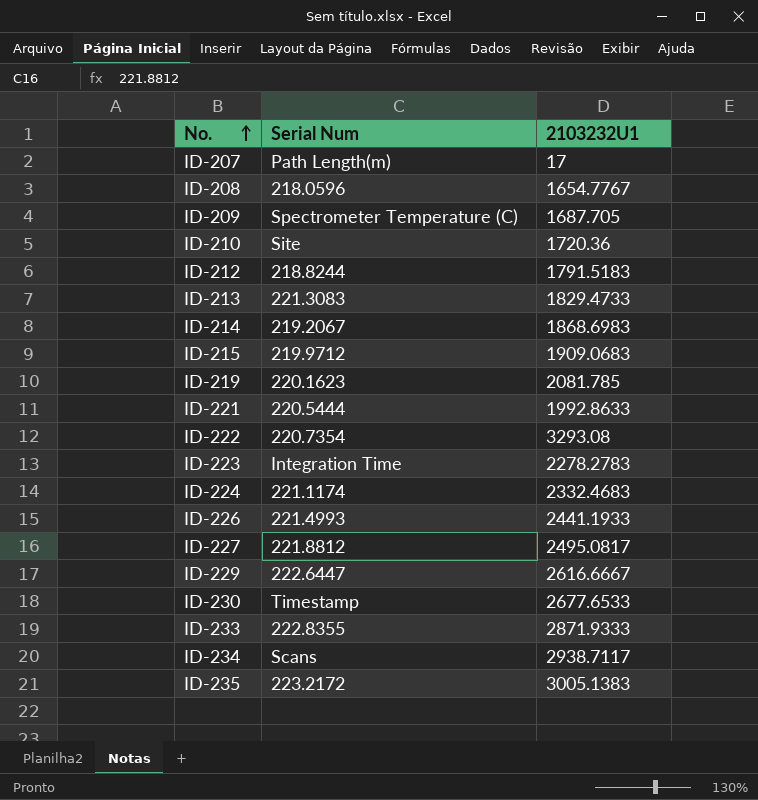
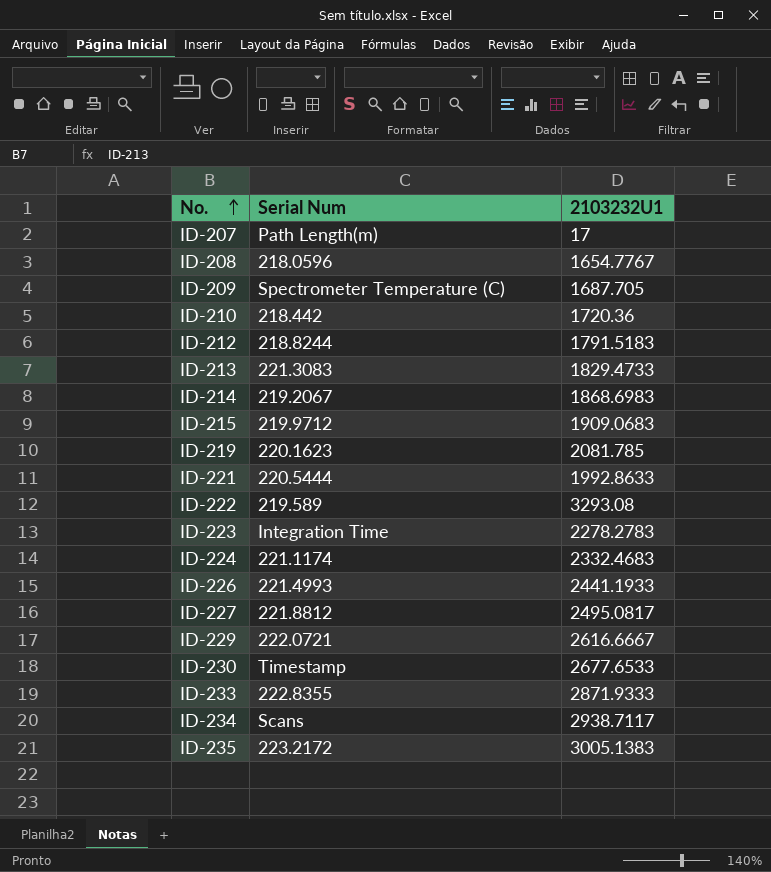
ID-210 | Serial Num: Site -> 218.442
ID-222 | Serial Num: 220.7354 -> 219.589
ID-229 | Serial Num: 222.6447 -> 222.0721

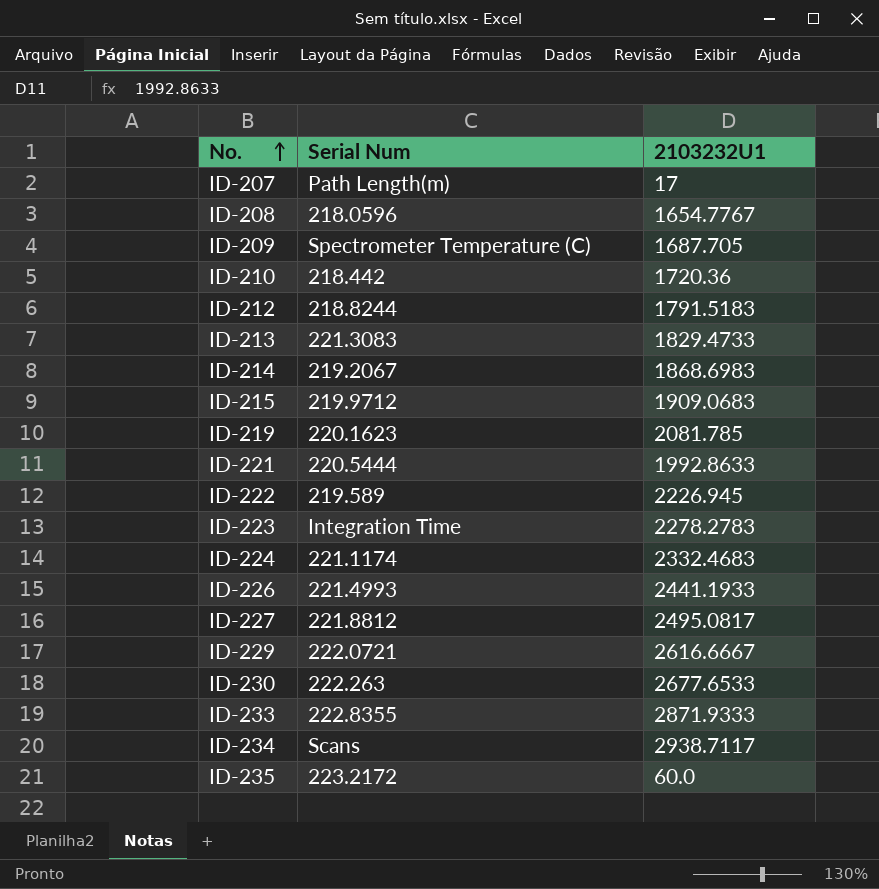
ID-222 | 2103232U1: 3293.08 -> 2226.945
ID-230 | Serial Num: Timestamp -> 222.263
ID-235 | 2103232U1: 3005.1383 -> 60.0

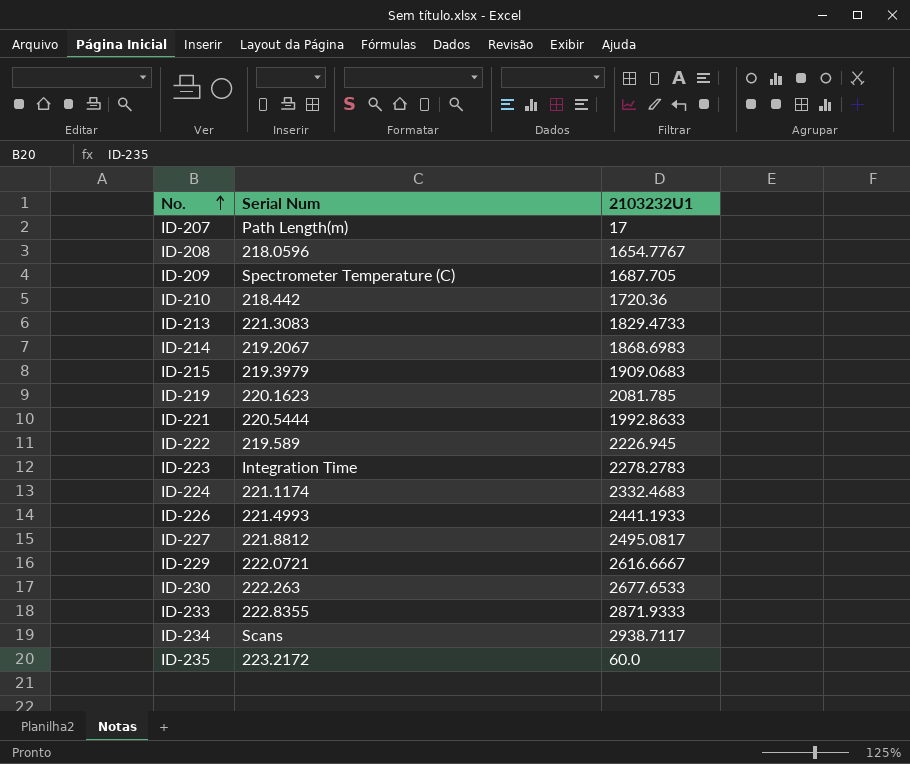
row ID-212: 218.8244 | 1791.5183 -> none
ID-215 | Serial Num: 219.9712 -> 219.3979

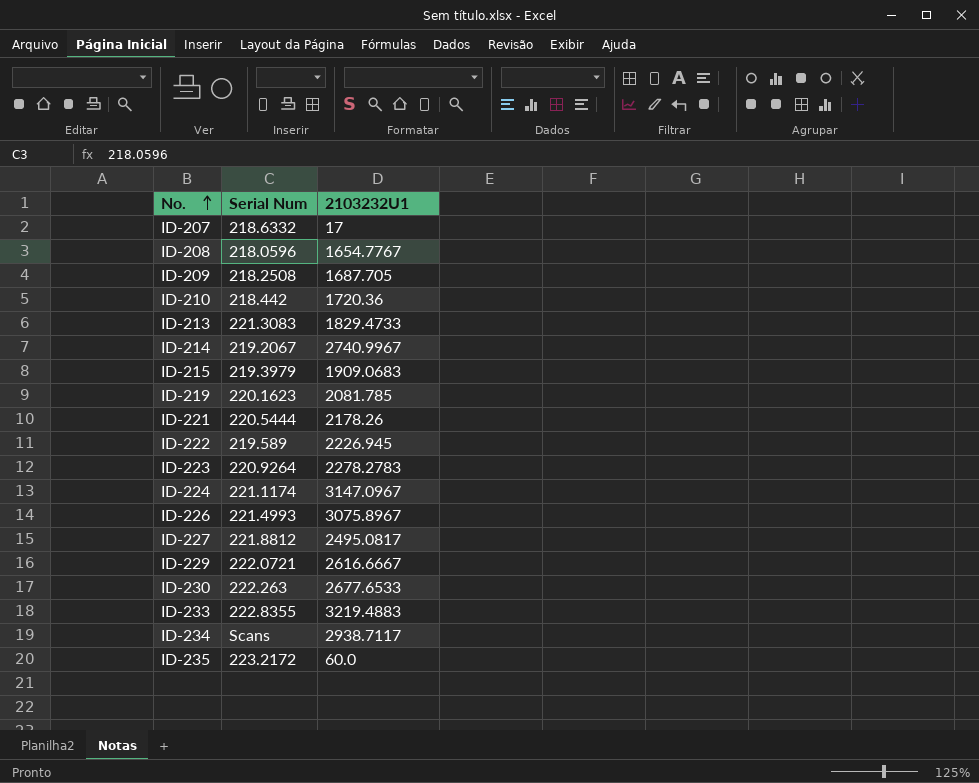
ID-207 | Serial Num: Path Length(m) -> 218.6332
ID-209 | Serial Num: Spectrometer Temperature (C) -> 218.2508
ID-214 | 2103232U1: 1868.6983 -> 2740.9967
ID-221 | 2103232U1: 1992.8633 -> 2178.26
ID-223 | Serial Num: Integration Time -> 220.9264
ID-224 | 2103232U1: 2332.4683 -> 3147.0967
ID-226 | 2103232U1: 2441.1933 -> 3075.8967
ID-233 | 2103232U1: 2871.9333 -> 3219.4883

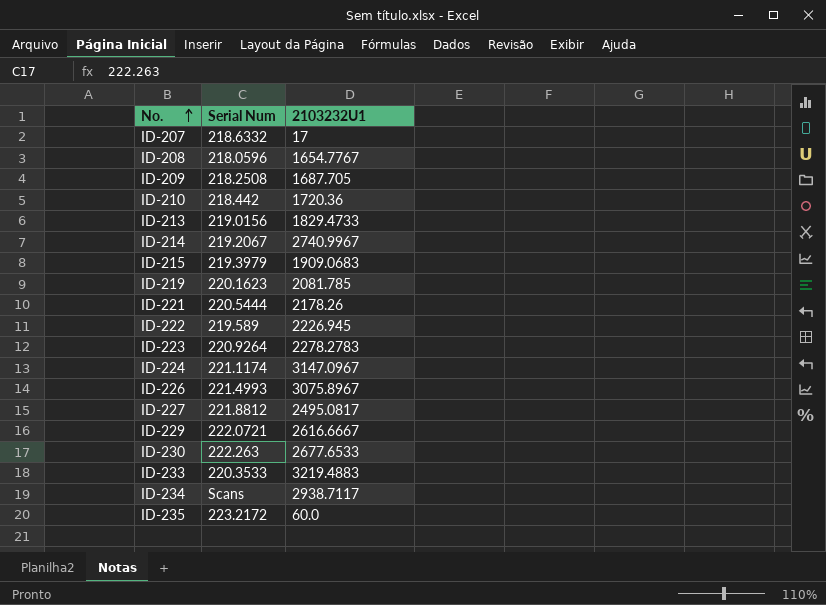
ID-213 | Serial Num: 221.3083 -> 219.0156
ID-233 | Serial Num: 222.8355 -> 220.3533

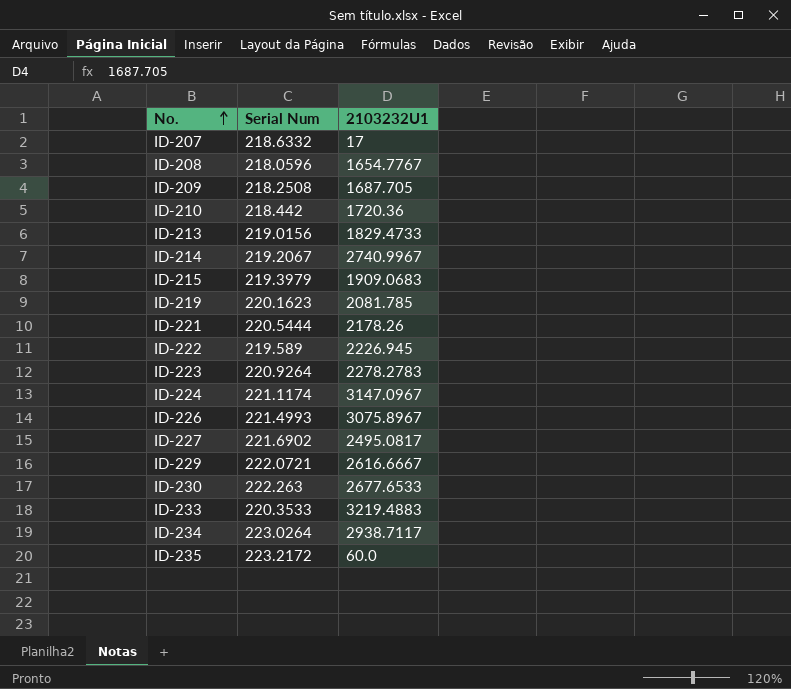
ID-227 | Serial Num: 221.8812 -> 221.6902
ID-234 | Serial Num: Scans -> 223.0264

